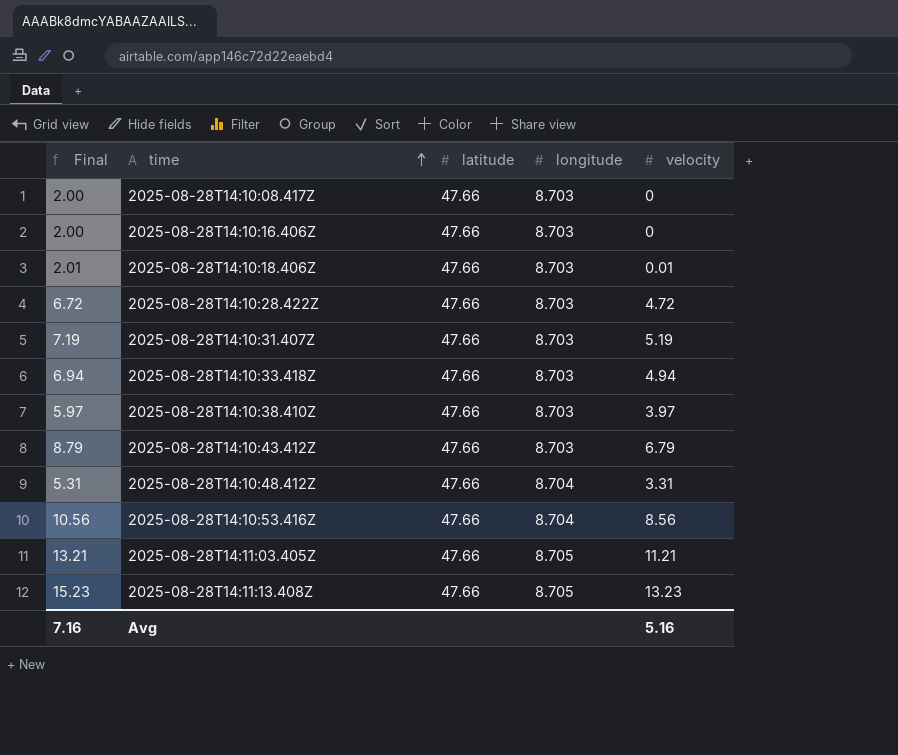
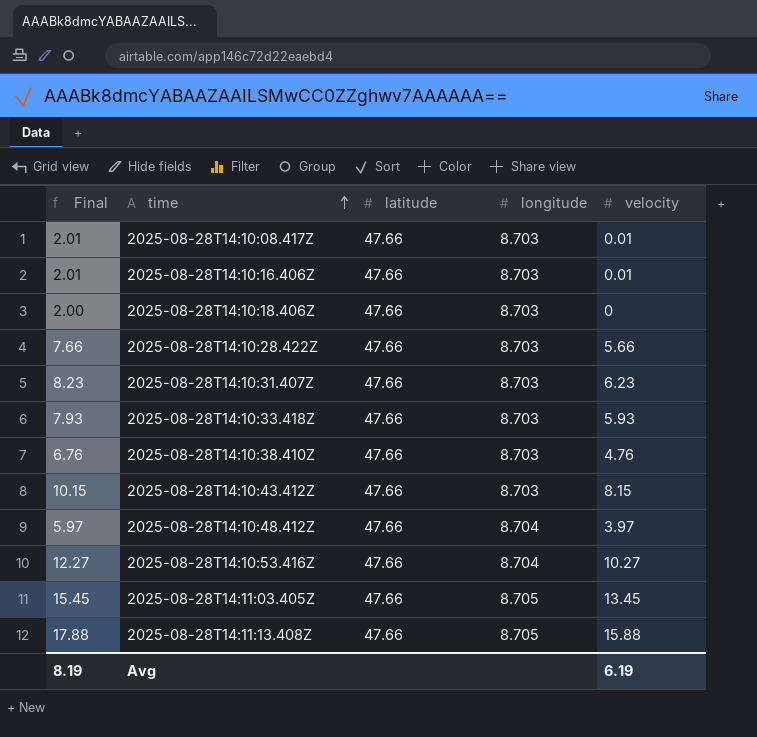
2025-08-28T14:10:08.417Z | Final: 2.00 -> 2.01
2025-08-28T14:10:08.417Z | velocity: 0 -> 0.01
2025-08-28T14:10:16.406Z | Final: 2.00 -> 2.01
2025-08-28T14:10:16.406Z | velocity: 0 -> 0.01
2025-08-28T14:10:18.406Z | Final: 2.01 -> 2.00
2025-08-28T14:10:18.406Z | velocity: 0.01 -> 0
2025-08-28T14:10:28.422Z | Final: 6.72 -> 7.66
2025-08-28T14:10:28.422Z | velocity: 4.72 -> 5.66
2025-08-28T14:10:31.407Z | Final: 7.19 -> 8.23
2025-08-28T14:10:31.407Z | velocity: 5.19 -> 6.23
2025-08-28T14:10:33.418Z | Final: 6.94 -> 7.93
2025-08-28T14:10:33.418Z | velocity: 4.94 -> 5.93
2025-08-28T14:10:38.410Z | Final: 5.97 -> 6.76
2025-08-28T14:10:38.410Z | velocity: 3.97 -> 4.76
2025-08-28T14:10:43.412Z | Final: 8.79 -> 10.15
2025-08-28T14:10:43.412Z | velocity: 6.79 -> 8.15
2025-08-28T14:10:48.412Z | Final: 5.31 -> 5.97
2025-08-28T14:10:48.412Z | velocity: 3.31 -> 3.97
2025-08-28T14:10:53.416Z | Final: 10.56 -> 12.27
2025-08-28T14:10:53.416Z | velocity: 8.56 -> 10.27
2025-08-28T14:11:03.405Z | Final: 13.21 -> 15.45
2025-08-28T14:11:03.405Z | velocity: 11.21 -> 13.45
2025-08-28T14:11:13.408Z | Final: 15.23 -> 17.88
2025-08-28T14:11:13.408Z | velocity: 13.23 -> 15.88
Avg | Final: 7.16 -> 8.19
Avg | velocity: 5.16 -> 6.19

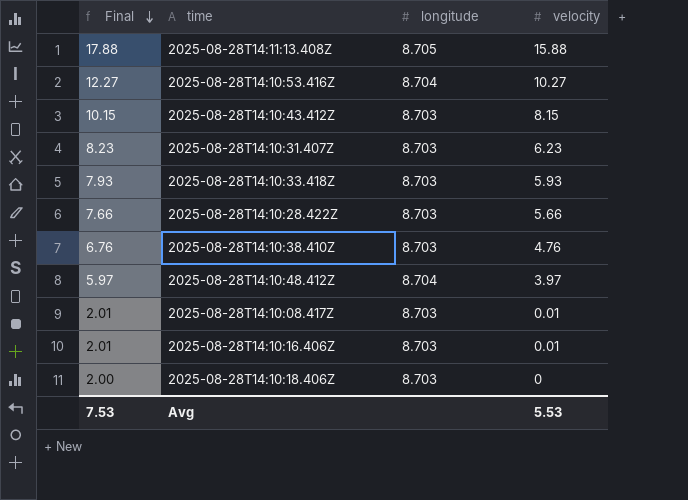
row order: time ascending -> Final descending
column latitude | position: 3 -> none
row 2025-08-28T14:11:03.405Z: 15.45 | 47.66 | 8.705 | 13.45 -> none
Avg | Final: 8.19 -> 7.53
Avg | velocity: 6.19 -> 5.53

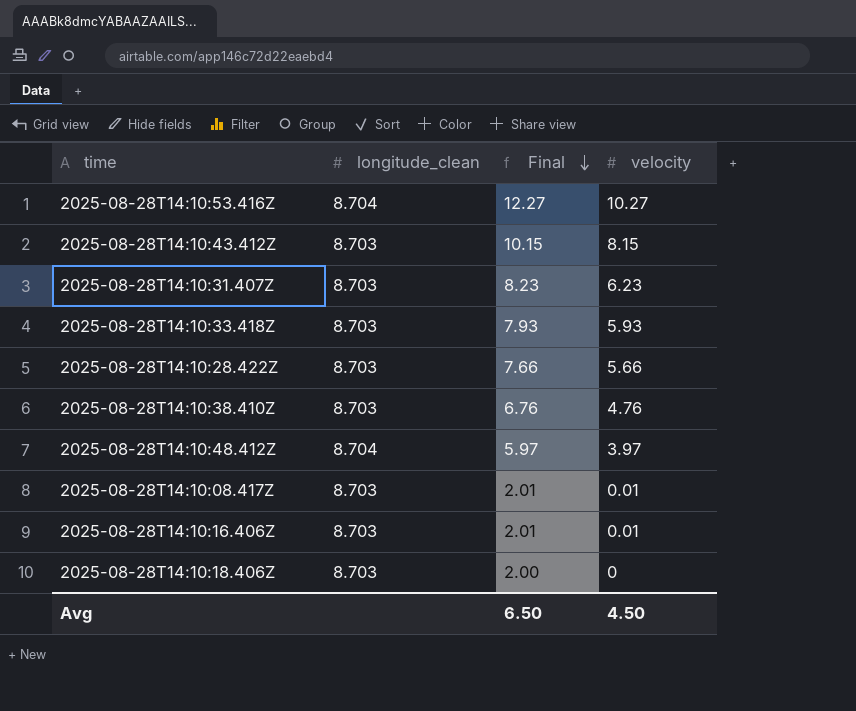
column name: longitude -> longitude_clean
column Final | position: 1 -> 3
row 2025-08-28T14:11:13.408Z: 17.88 | 8.705 | 15.88 -> none
Avg | Final: 7.53 -> 6.50
Avg | velocity: 5.53 -> 4.50

